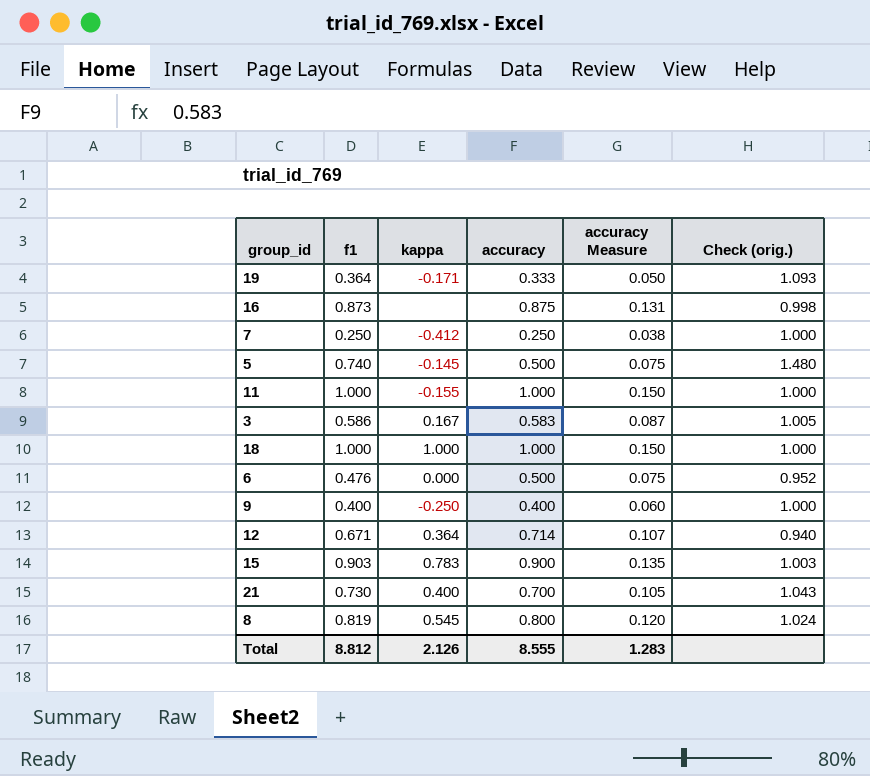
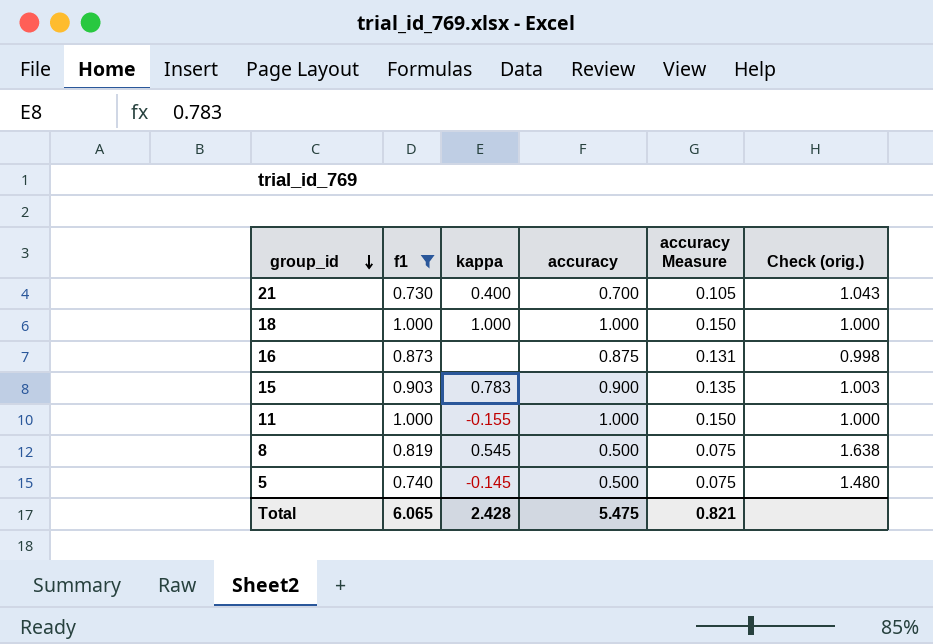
filter: none -> f1 >= 0.730
row order: none -> group_id descending
8 | accuracy: 0.800 -> 0.500
8 | accuracy Measure: 0.120 -> 0.075
8 | Check (orig.): 1.024 -> 1.638
Total | f1: 8.812 -> 6.065
Total | kappa: 2.126 -> 2.428
Total | accuracy: 8.555 -> 5.475
Total | accuracy Measure: 1.283 -> 0.821

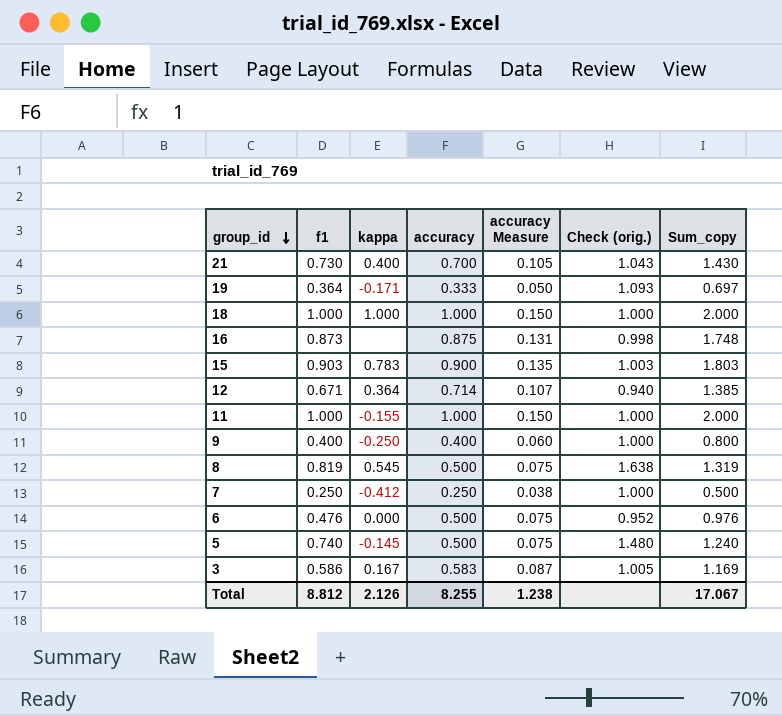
filter: f1 >= 0.730 -> none
column Sum_copy | formula: none -> [f1] + [accuracy]
Total | f1: 6.065 -> 8.812
Total | kappa: 2.428 -> 2.126
Total | accuracy: 5.475 -> 8.255
Total | accuracy Measure: 0.821 -> 1.238

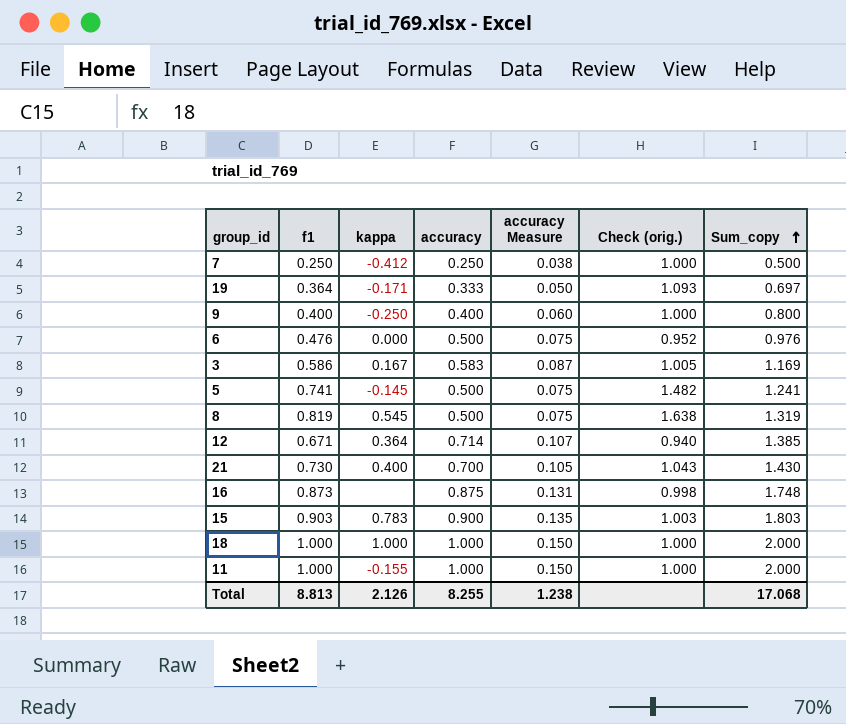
row order: group_id descending -> Sum_copy ascending
5 | f1: 0.740 -> 0.741
5 | Check (orig.): 1.480 -> 1.482
5 | Sum_copy: 1.240 -> 1.241
Total | f1: 8.812 -> 8.813
Total | Sum_copy: 17.067 -> 17.068

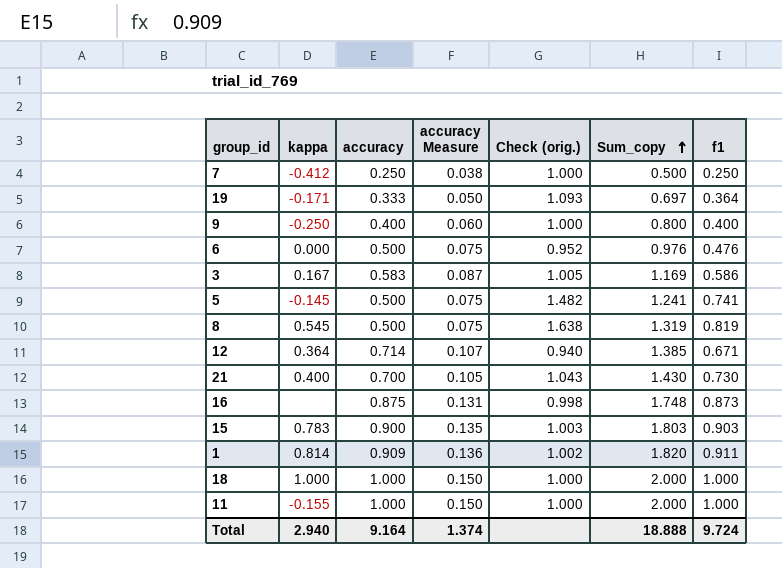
column f1 | position: 2 -> 7
row 1: none -> 0.814 | 0.909 | 0.136 | 1.002 | 1.820 | 0.911
Total | kappa: 2.126 -> 2.940
Total | accuracy: 8.255 -> 9.164
Total | accuracy Measure: 1.238 -> 1.374
Total | Sum_copy: 17.068 -> 18.888
Total | f1: 8.813 -> 9.724

